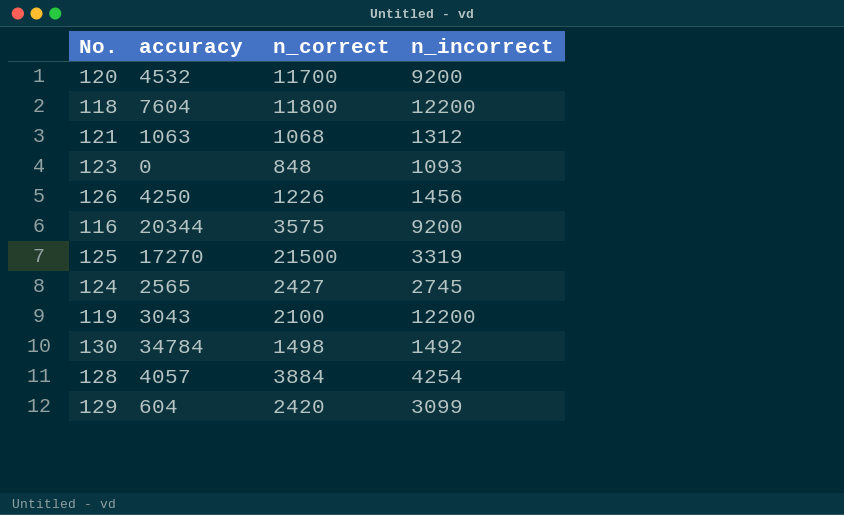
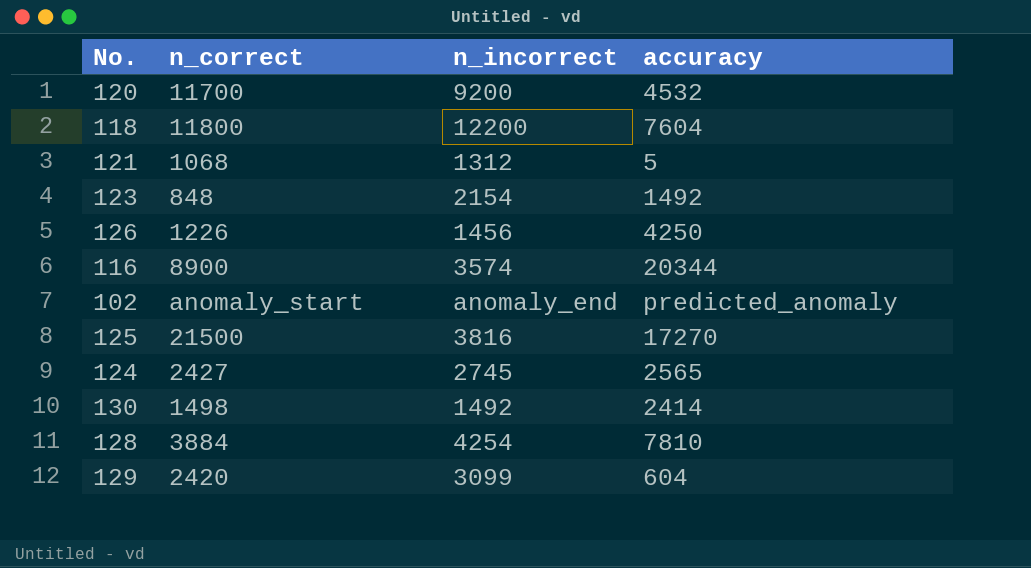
column accuracy | position: 2 -> 4
row 119: 3043 | 2100 | 12200 -> none
121 | accuracy: 1063 -> 5
123 | n_incorrect: 1093 -> 2154
123 | accuracy: 0 -> 1492
116 | n_correct: 3575 -> 8900
116 | n_incorrect: 9200 -> 3574
row 102: none -> anomaly_start | anomaly_end | predicted_anomaly
125 | n_incorrect: 3319 -> 3816
130 | accuracy: 34784 -> 2414
128 | accuracy: 4057 -> 7810

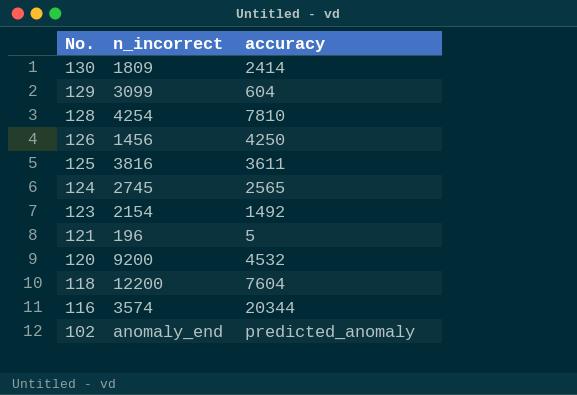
row order: none -> No. descending
column n_correct | position: 2 -> none
130 | n_incorrect: 1492 -> 1809
125 | accuracy: 17270 -> 3611
121 | n_incorrect: 1312 -> 196

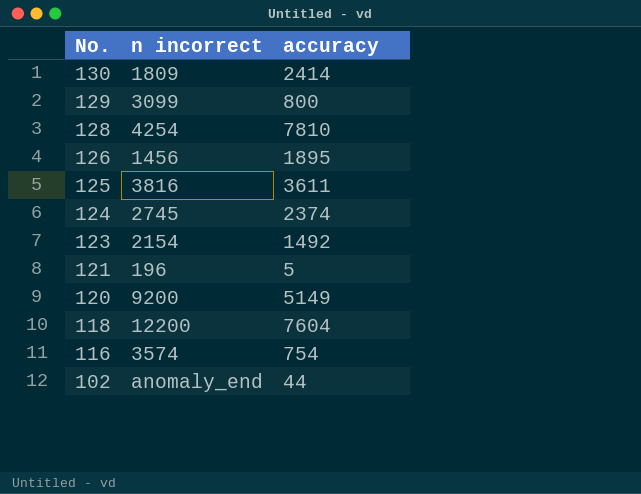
column name: n_incorrect -> n incorrect
129 | accuracy: 604 -> 800
126 | accuracy: 4250 -> 1895
124 | accuracy: 2565 -> 2374
120 | accuracy: 4532 -> 5149
116 | accuracy: 20344 -> 754
102 | accuracy: predicted_anomaly -> 44

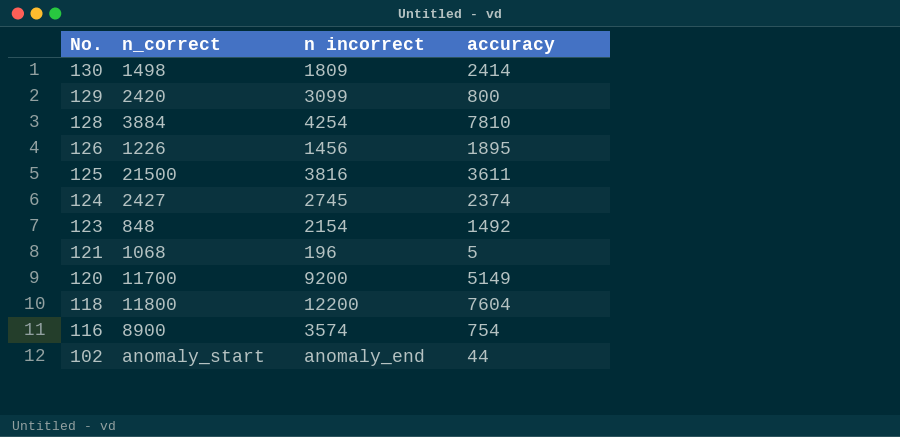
column n_correct | position: none -> 2

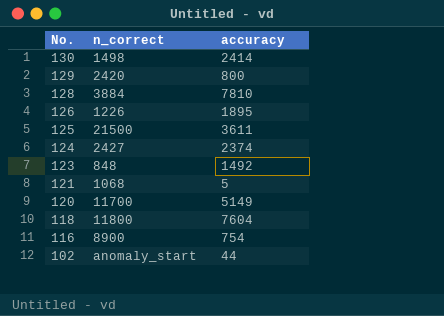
column n incorrect | position: 3 -> none

